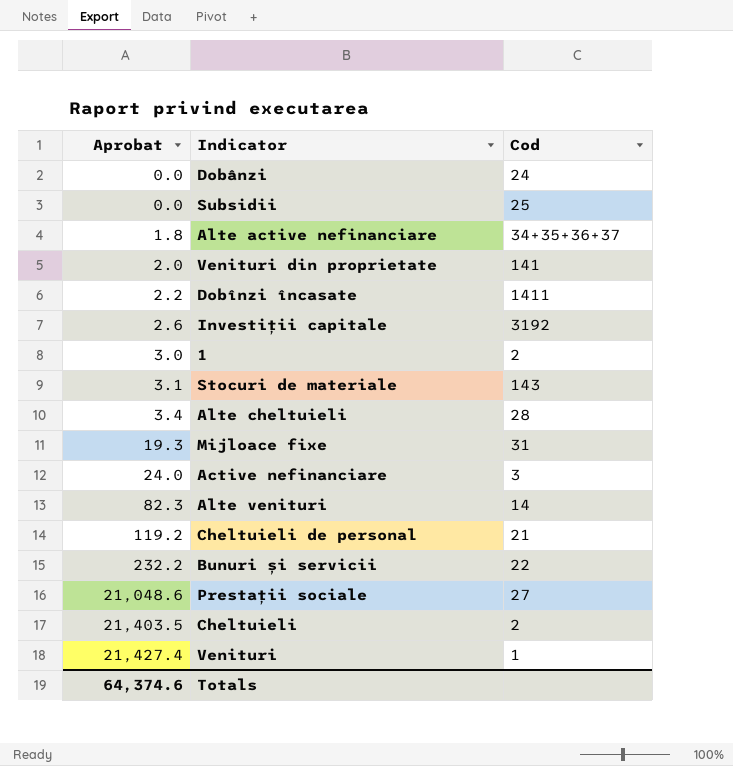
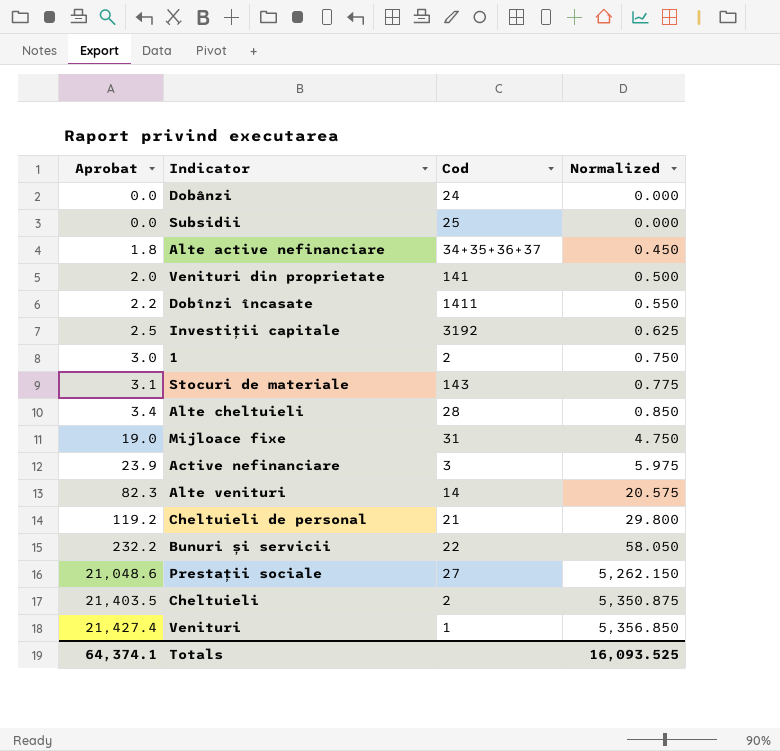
column Normalized | formula: none -> [Aprobat] * 0.25
Investiții capitale | Aprobat: 2.6 -> 2.5
Mijloace fixe | Aprobat: 19.3 -> 19.0
Active nefinanciare | Aprobat: 24.0 -> 23.9
Totals | Aprobat: 64,374.6 -> 64,374.1

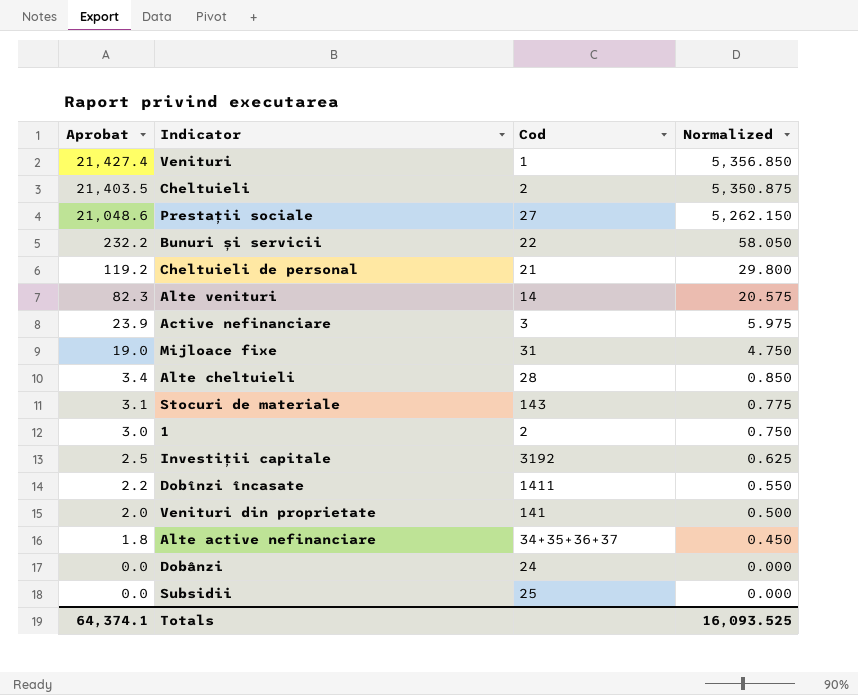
row order: Aprobat ascending -> Aprobat descending

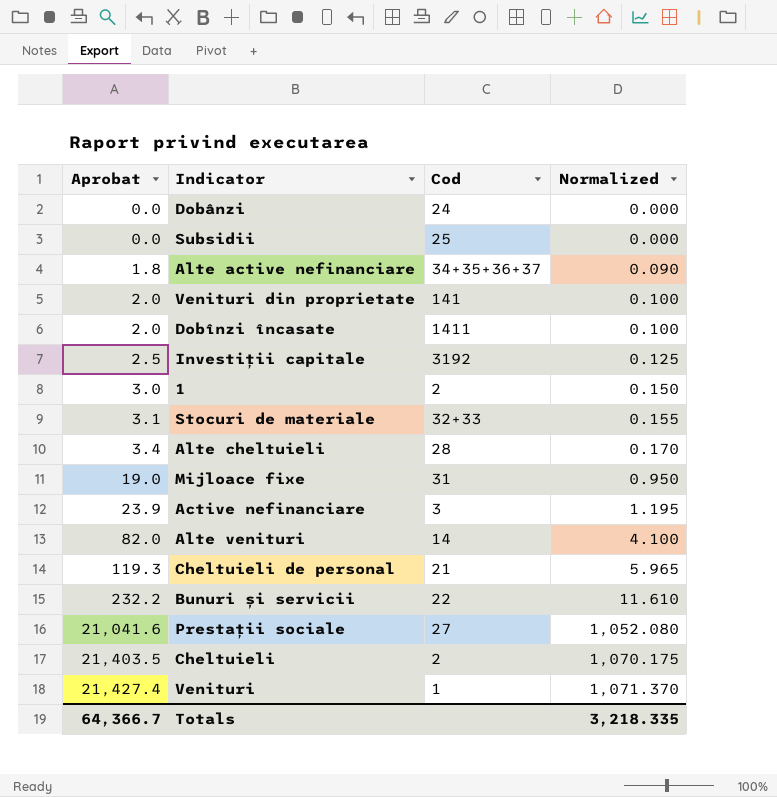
row order: Aprobat descending -> Aprobat ascending
column Normalized | formula: [Aprobat] * 0.25 -> [Aprobat] * 0.05
Dobînzi încasate | Aprobat: 2.2 -> 2.0
Stocuri de materiale | Cod: 143 -> 32+33
Alte venituri | Aprobat: 82.3 -> 82.0
Cheltuieli de personal | Aprobat: 119.2 -> 119.3
Prestații sociale | Aprobat: 21,048.6 -> 21,041.6
Totals | Aprobat: 64,374.1 -> 64,366.7
Totals | Normalized: 16,093.525 -> 3,218.335

